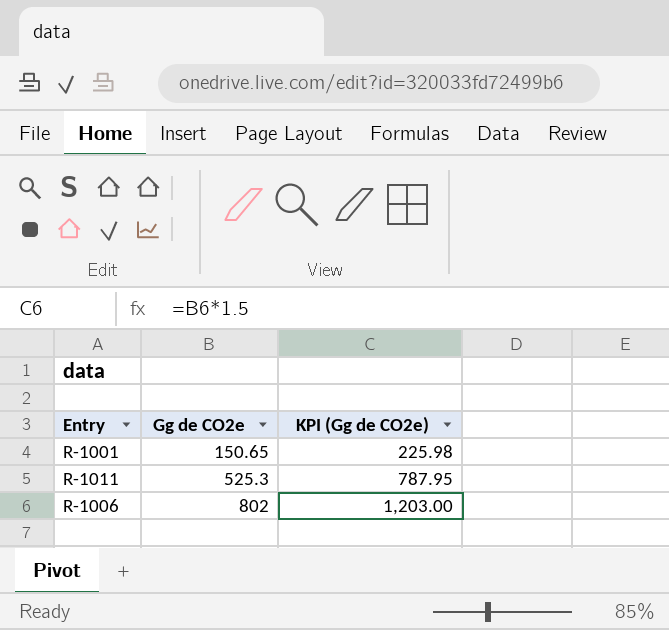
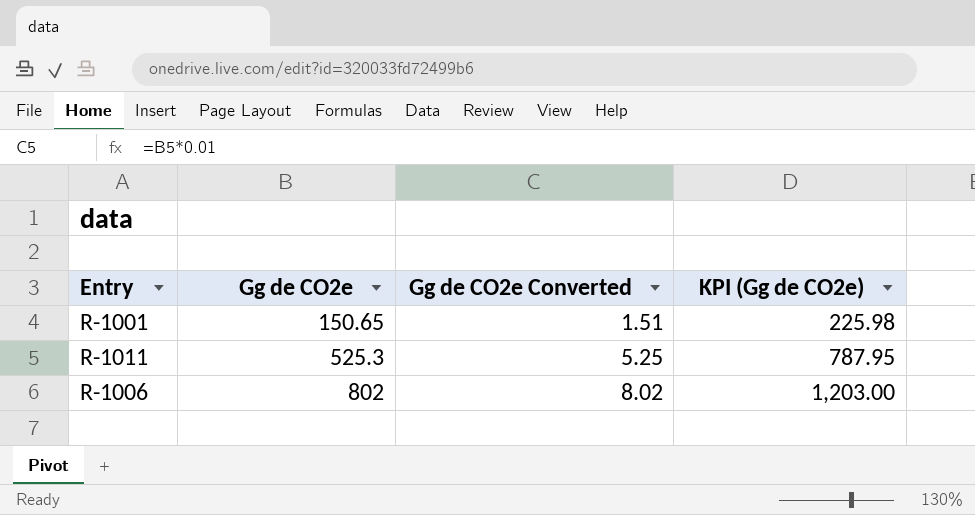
column Gg de CO2e Converted | formula: none -> [Gg de CO2e] * 0.01

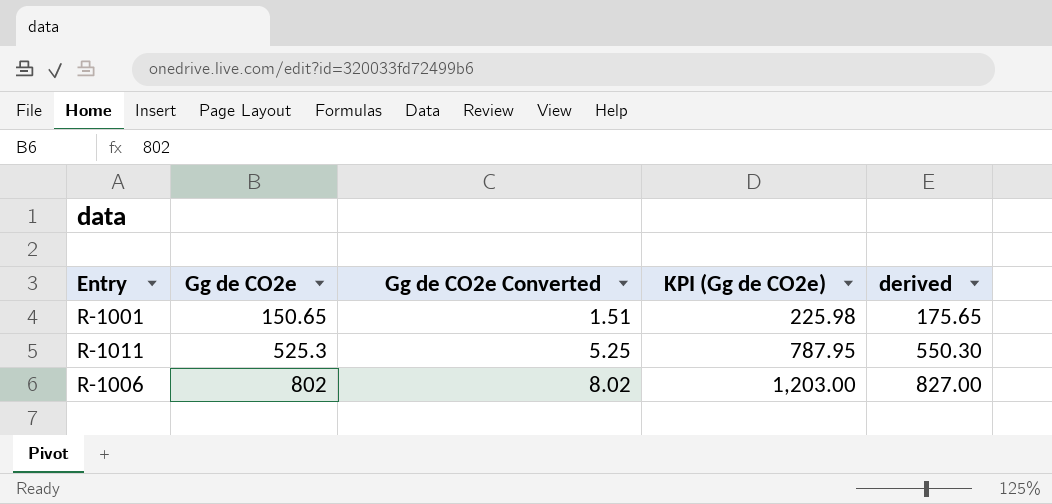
column derived | formula: none -> [Gg de CO2e] + 25

